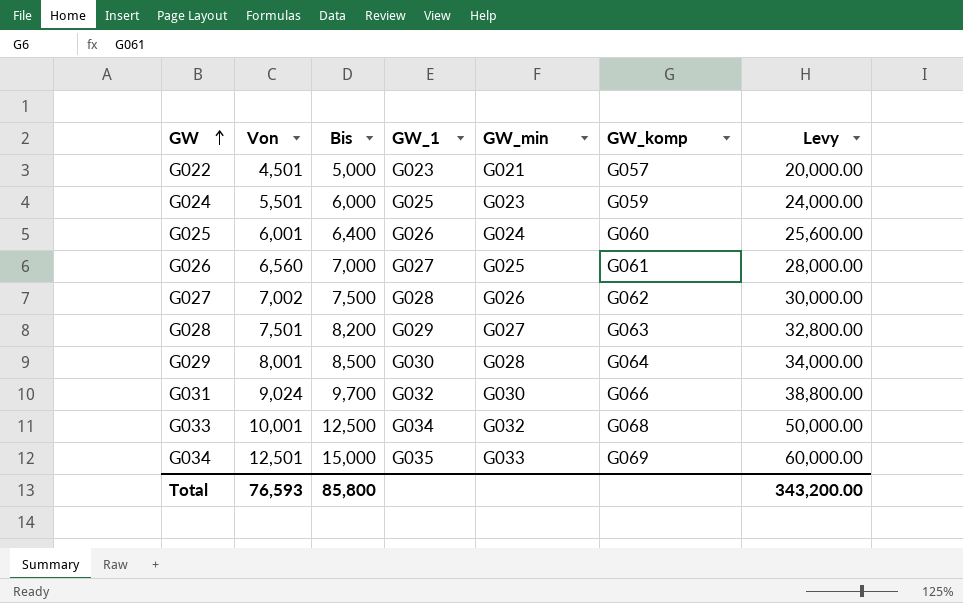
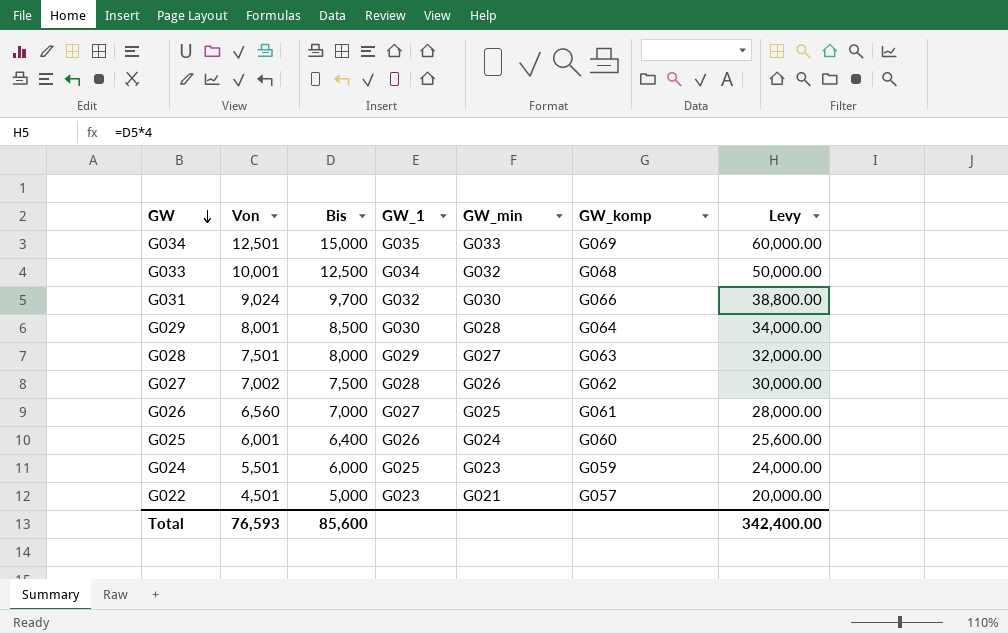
row order: GW ascending -> GW descending
G028 | Bis: 8,200 -> 8,000
G028 | Levy: 32,800.00 -> 32,000.00
Total | Bis: 85,800 -> 85,600
Total | Levy: 343,200.00 -> 342,400.00

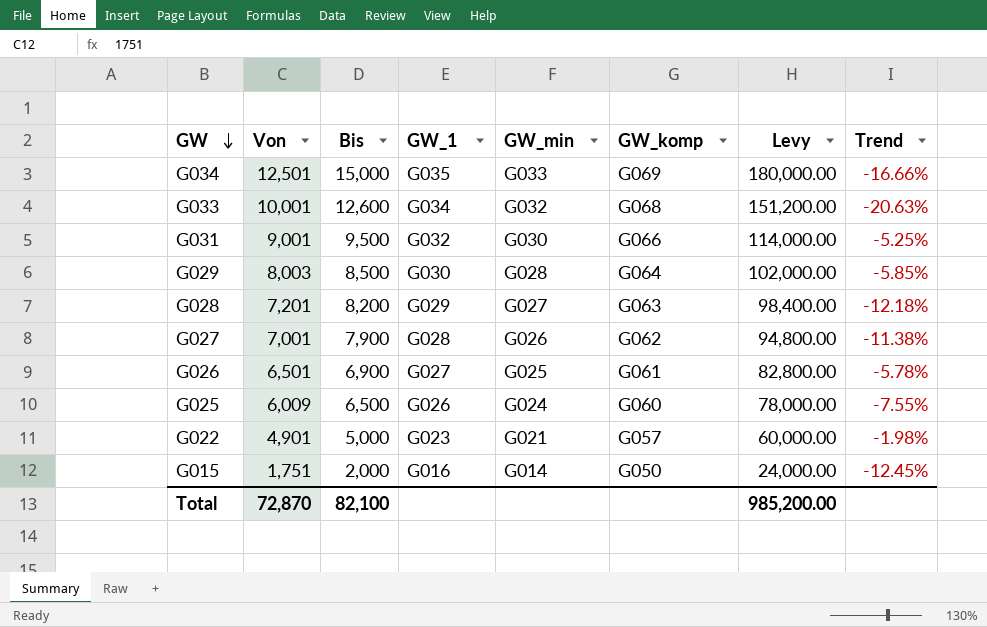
column Levy | formula: [Bis] * 4 -> [Bis] * 12
column Trend | formula: none -> ([Von] - [Bis]) / [Bis]
row G024: 5,501 | 6,000 | G025 | G023 | G059 | 24,000.00 -> none
G033 | Bis: 12,500 -> 12,600
G031 | Von: 9,024 -> 9,001
G031 | Bis: 9,700 -> 9,500
G029 | Von: 8,001 -> 8,003
G028 | Von: 7,501 -> 7,201
G028 | Bis: 8,000 -> 8,200
G027 | Von: 7,002 -> 7,001
G027 | Bis: 7,500 -> 7,900
G026 | Von: 6,560 -> 6,501
G026 | Bis: 7,000 -> 6,900
G025 | Von: 6,001 -> 6,009
G025 | Bis: 6,400 -> 6,500
G022 | Von: 4,501 -> 4,901
row G015: none -> 1,751 | 2,000 | G016 | G014 | G050 | 24,000.00 | -12.45%
Total | Von: 76,593 -> 72,870
Total | Bis: 85,600 -> 82,100
Total | Levy: 342,400.00 -> 985,200.00

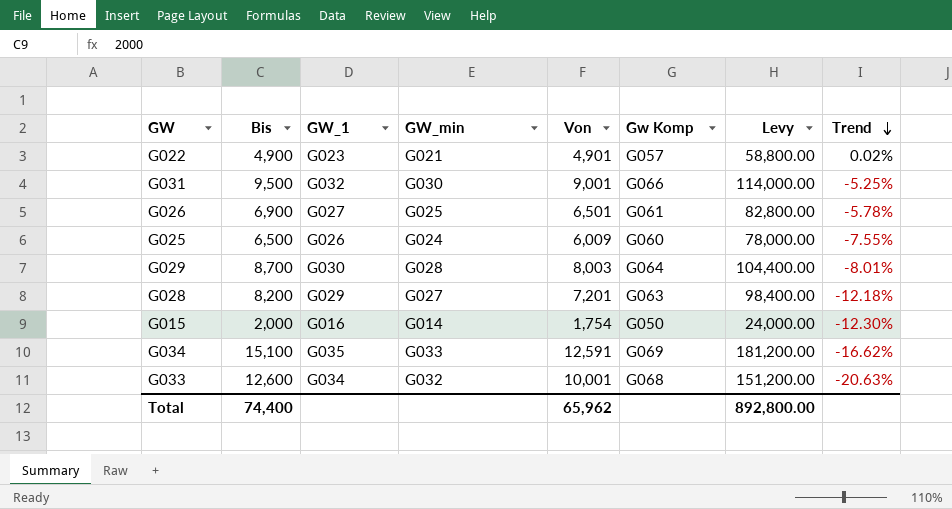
row order: GW descending -> Trend descending
column Von | position: 2 -> 5
column name: GW_komp -> Gw Komp
row G027: 7,001 | 7,900 | G028 | G026 | G062 | 94,800.00 | -11.38% -> none
G022 | Bis: 5,000 -> 4,900
G022 | Levy: 60,000.00 -> 58,800.00
G022 | Trend: -1.98% -> 0.02%
G029 | Bis: 8,500 -> 8,700
G029 | Levy: 102,000.00 -> 104,400.00
G029 | Trend: -5.85% -> -8.01%
G015 | Von: 1,751 -> 1,754
G015 | Trend: -12.45% -> -12.30%
G034 | Bis: 15,000 -> 15,100
G034 | Von: 12,501 -> 12,591
G034 | Levy: 180,000.00 -> 181,200.00
G034 | Trend: -16.66% -> -16.62%
Total | Bis: 82,100 -> 74,400
Total | Von: 72,870 -> 65,962
Total | Levy: 985,200.00 -> 892,800.00

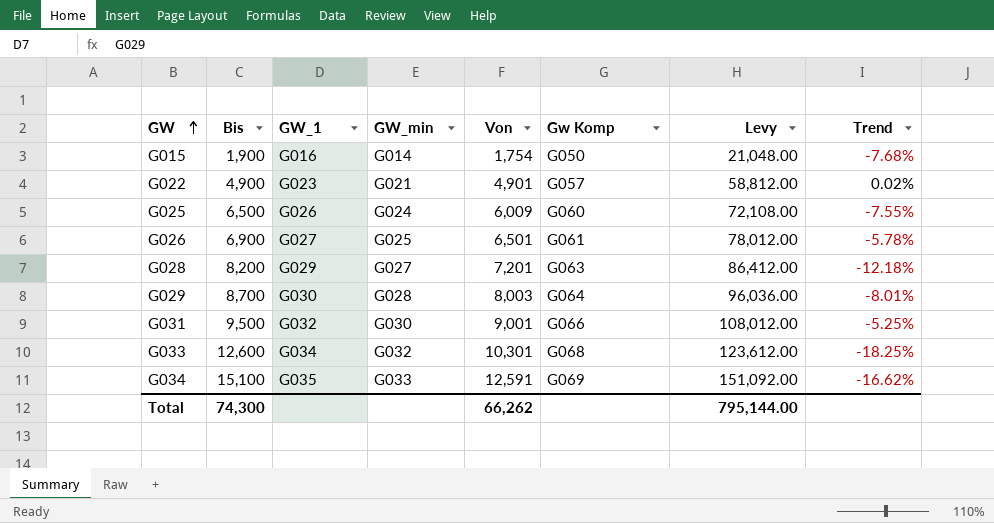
row order: Trend descending -> GW ascending
column Levy | formula: [Bis] * 12 -> [Von] * 12
G015 | Bis: 2,000 -> 1,900
G015 | Trend: -12.30% -> -7.68%
G033 | Von: 10,001 -> 10,301
G033 | Trend: -20.63% -> -18.25%
Total | Bis: 74,400 -> 74,300
Total | Von: 65,962 -> 66,262
Total | Levy: 892,800.00 -> 795,144.00

